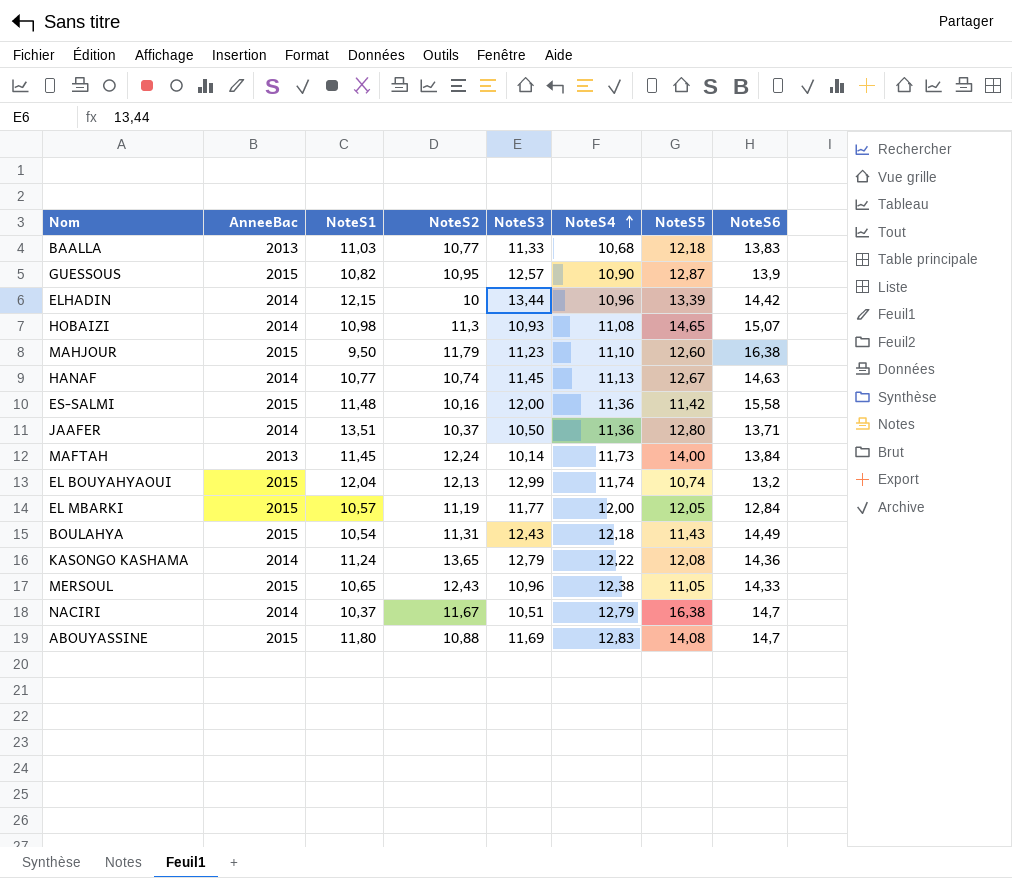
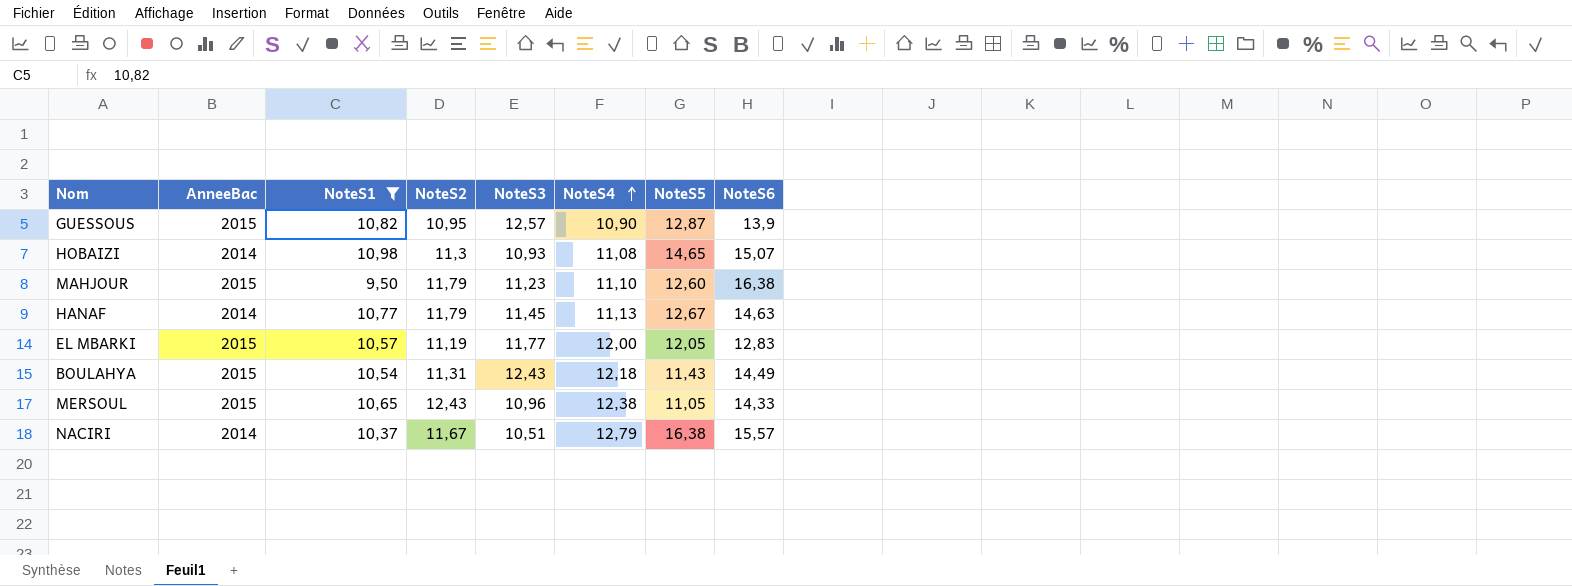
filter: none -> NoteS1 <= 10,98
HANAF | NoteS2: 10,74 -> 11,79
EL MBARKI | NoteS6: 12,84 -> 12,83
NACIRI | NoteS6: 14,7 -> 15,57

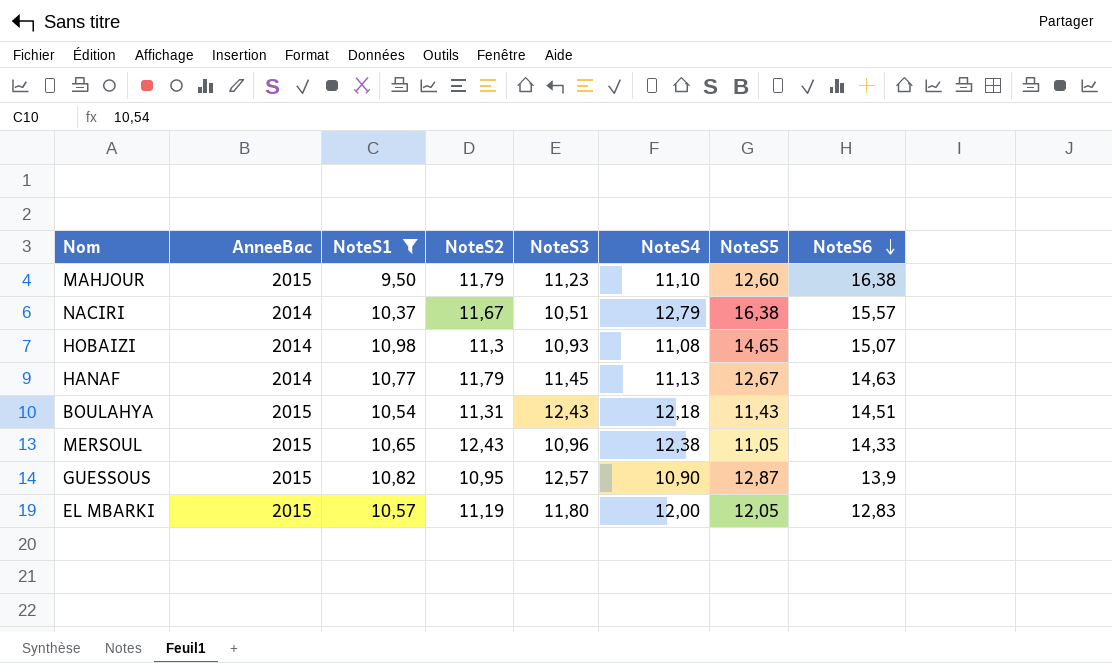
row order: NoteS4 ascending -> NoteS6 descending
BOULAHYA | NoteS6: 14,49 -> 14,51
EL MBARKI | NoteS3: 11,77 -> 11,80

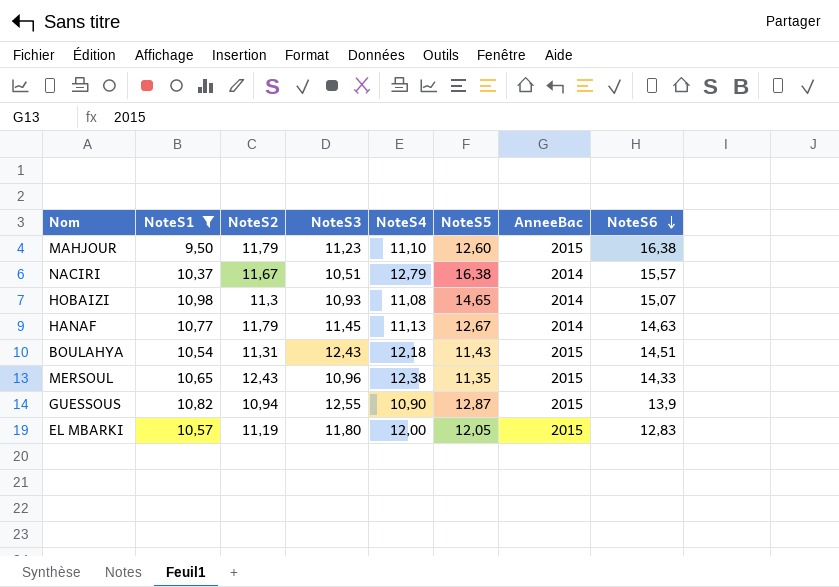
column AnneeBac | position: 2 -> 7
MERSOUL | NoteS5: 11,05 -> 11,35
GUESSOUS | NoteS2: 10,95 -> 10,94
GUESSOUS | NoteS3: 12,57 -> 12,55

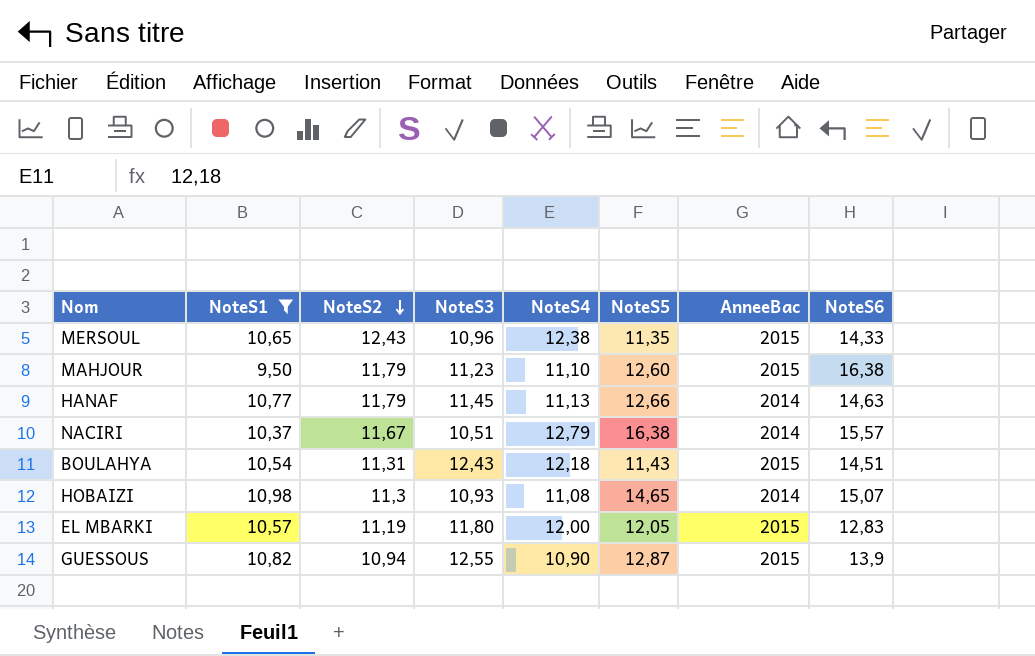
row order: NoteS6 descending -> NoteS2 descending
HANAF | NoteS5: 12,67 -> 12,66

